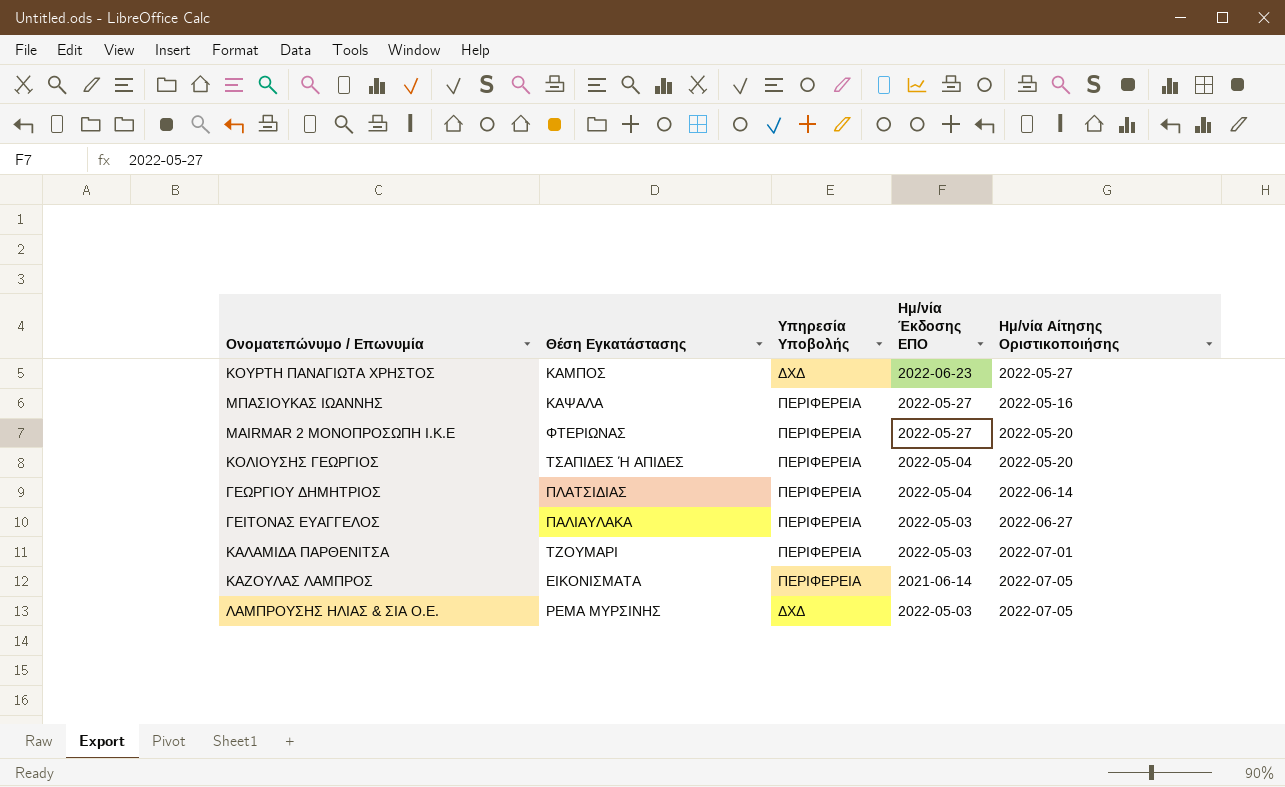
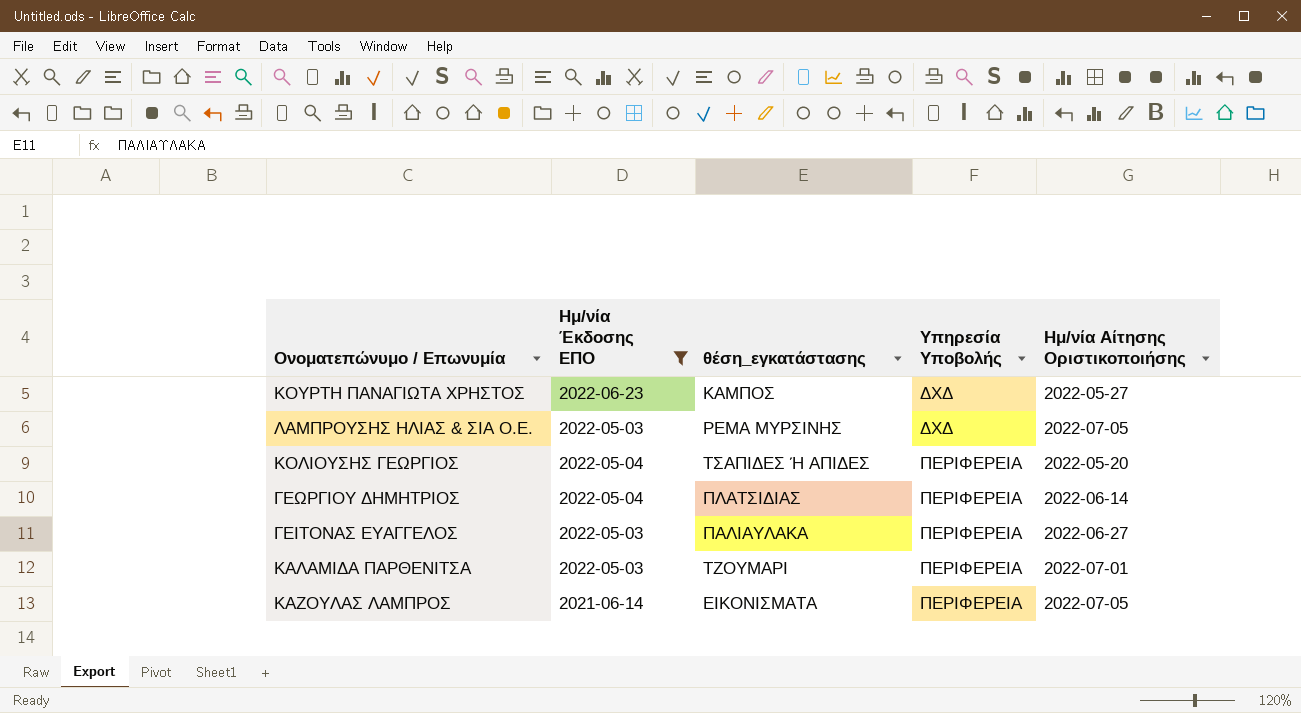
filter: none -> Ημ/νία Έκδοσης ΕΠΟ != 2022-05-27
row order: none -> Υπηρεσία Υποβολής ascending
column Ημ/νία Έκδοσης ΕΠΟ | position: 4 -> 2
column name: Θέση Εγκατάστασης -> θέση_εγκατάστασης

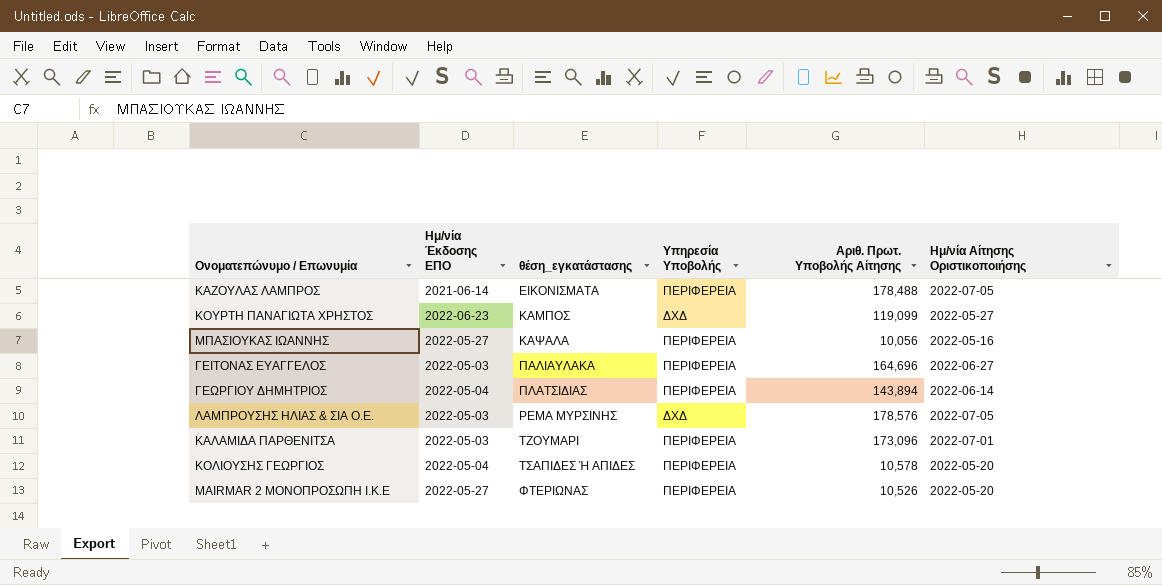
filter: Ημ/νία Έκδοσης ΕΠΟ != 2022-05-27 -> none
row order: Υπηρεσία Υποβολής ascending -> θέση_εγκατάστασης ascending
column Αριθ. Πρωτ. Υποβολής Αίτησης | position: none -> 5

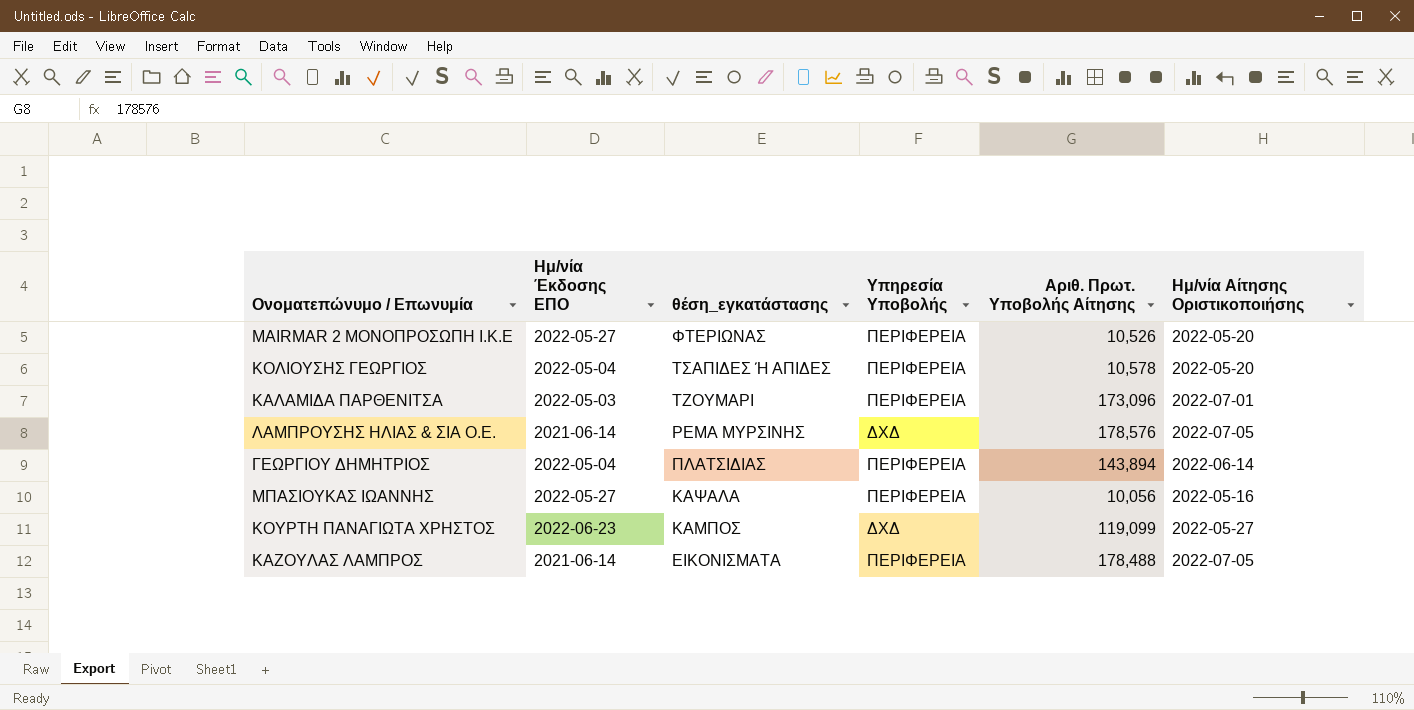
row order: θέση_εγκατάστασης ascending -> θέση_εγκατάστασης descending
row ΓΕΙΤΟΝΑΣ ΕΥΑΓΓΕΛΟΣ: 2022-05-03 | ΠΑΛΙΑΥΛΑΚΑ | ΠΕΡΙΦΕΡΕΙΑ | 164,696 | 2022-06-27 -> none
ΛΑΜΠΡΟΥΣΗΣ ΗΛΙΑΣ & ΣΙΑ Ο.Ε. | Ημ/νία Έκδοσης ΕΠΟ: 2022-05-03 -> 2021-06-14

